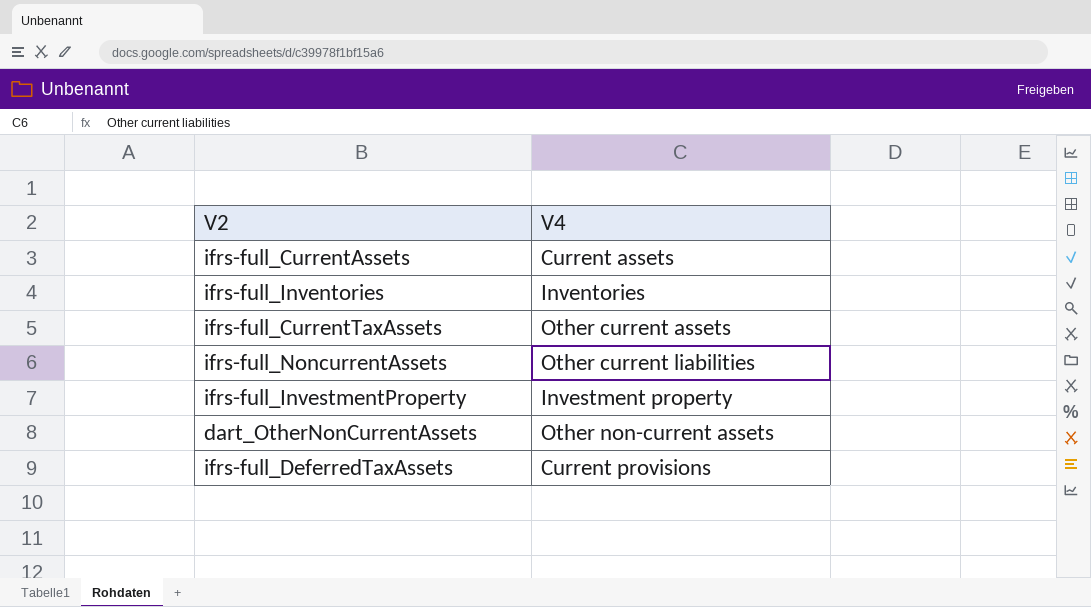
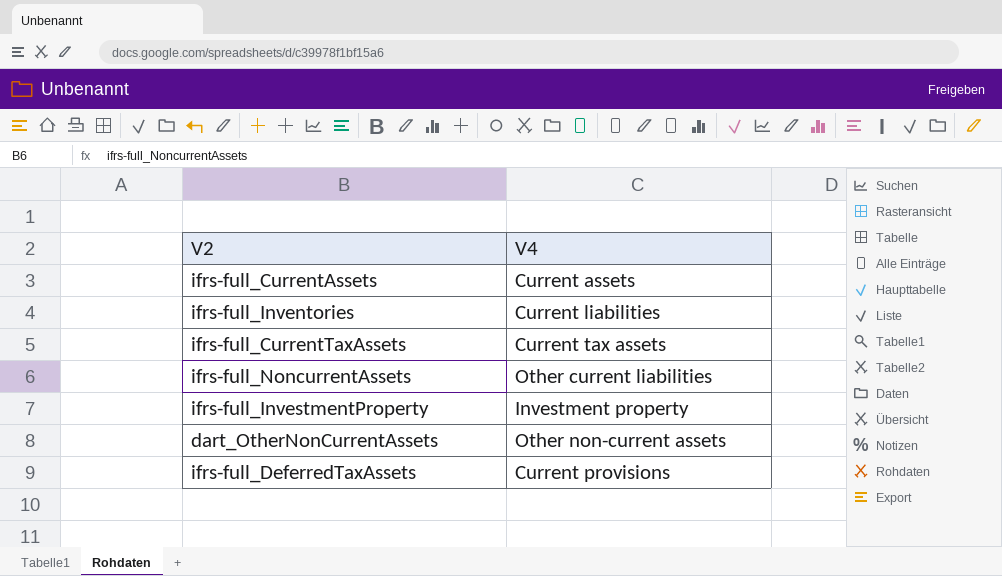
ifrs-full_Inventories | V4: Inventories -> Current liabilities
ifrs-full_CurrentTaxAssets | V4: Other current assets -> Current tax assets

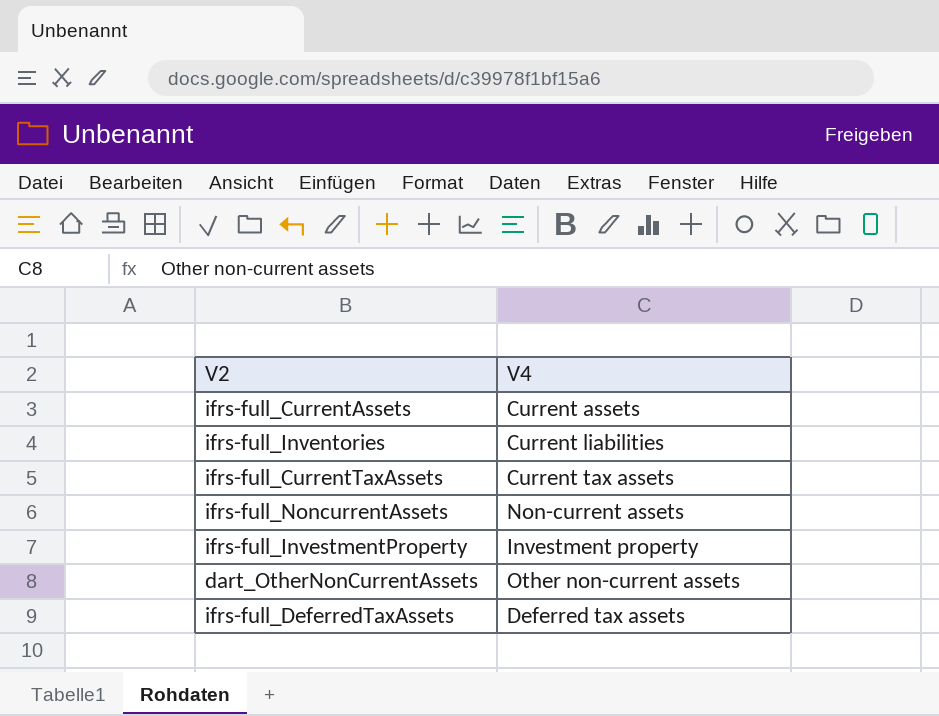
ifrs-full_NoncurrentAssets | V4: Other current liabilities -> Non-current assets
ifrs-full_DeferredTaxAssets | V4: Current provisions -> Deferred tax assets

